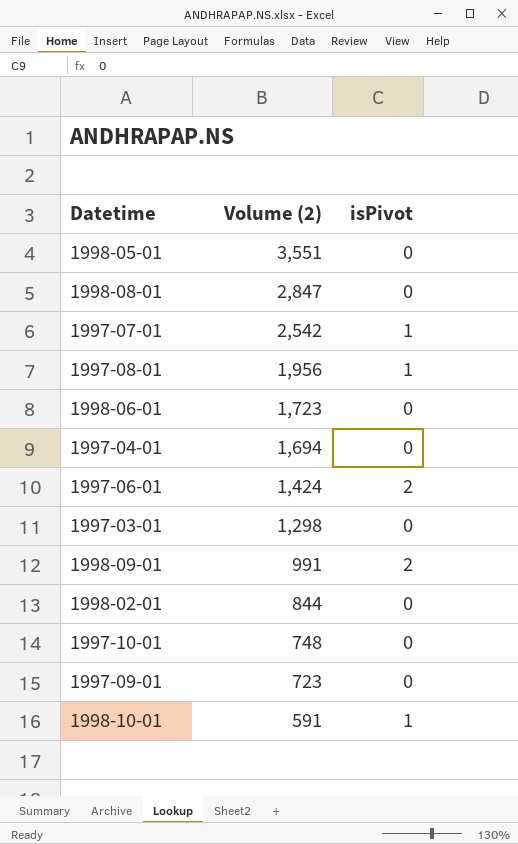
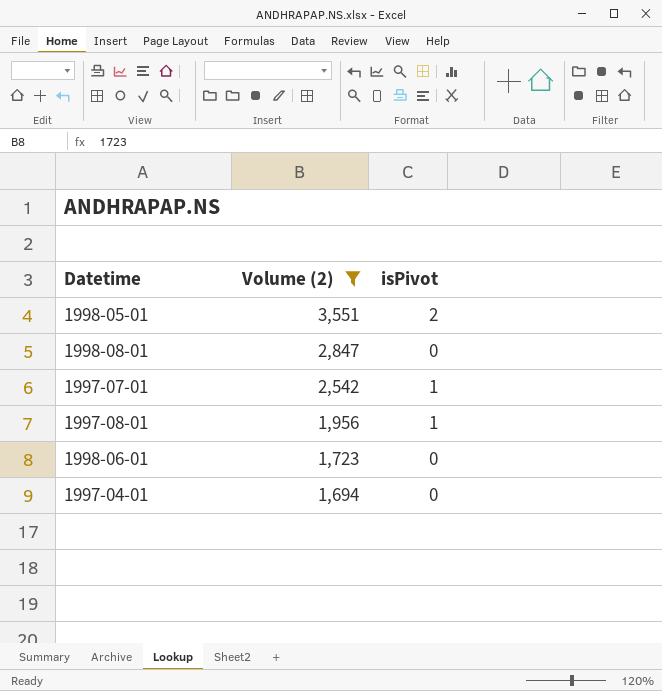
filter: none -> Volume (2) >= 1,694
1998-05-01 | isPivot: 0 -> 2

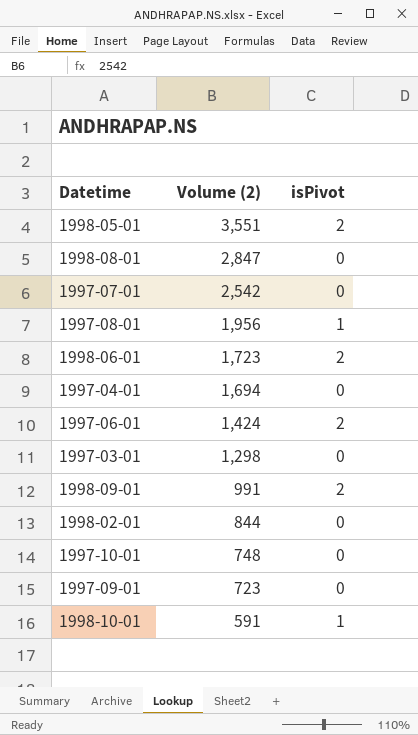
filter: Volume (2) >= 1,694 -> none
1997-07-01 | isPivot: 1 -> 0
1998-06-01 | isPivot: 0 -> 2

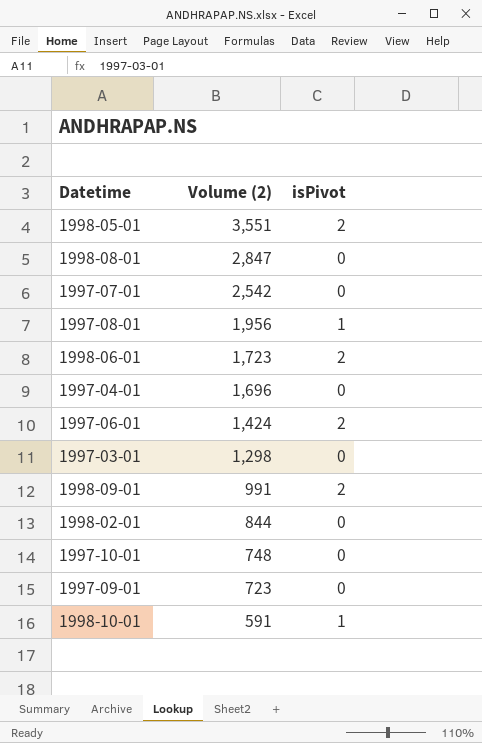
1997-04-01 | Volume (2): 1,694 -> 1,696

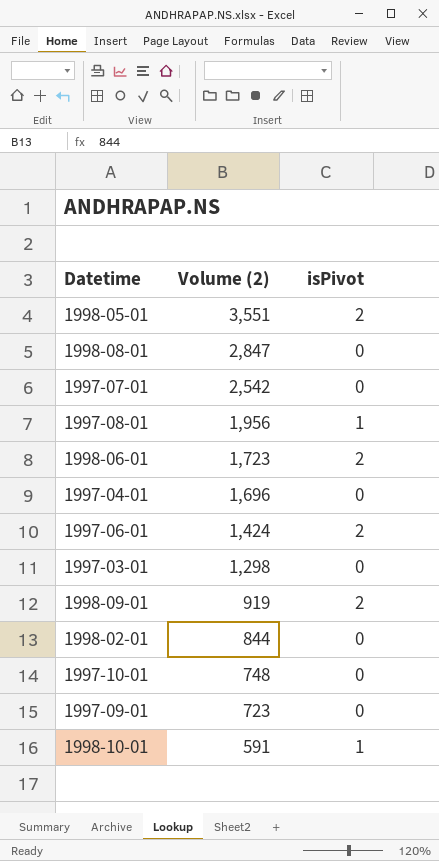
1998-09-01 | Volume (2): 991 -> 919

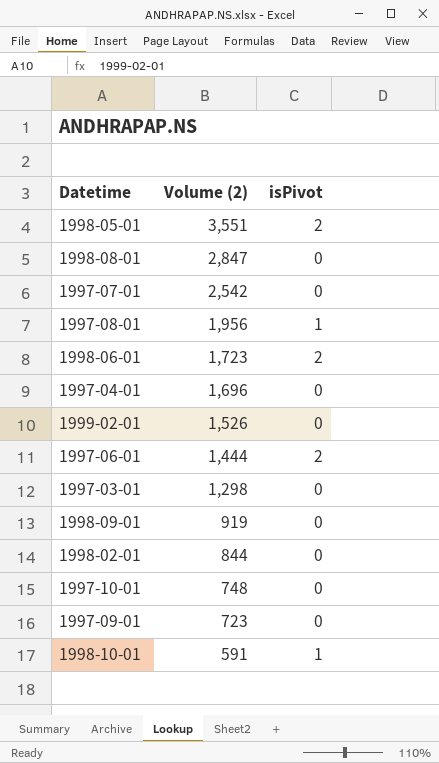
row 1999-02-01: none -> 1,526 | 0
1997-06-01 | Volume (2): 1,424 -> 1,444
1998-09-01 | isPivot: 2 -> 0

